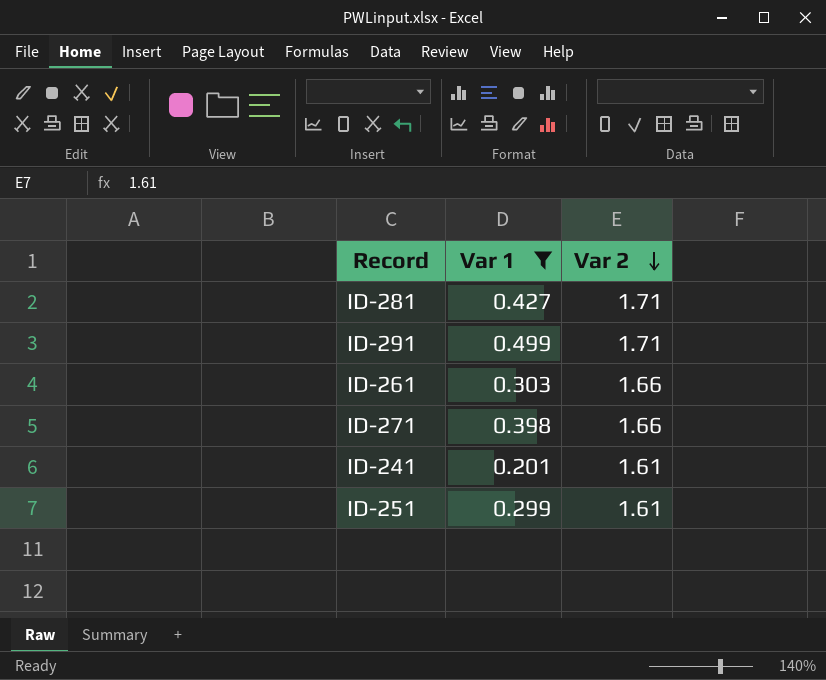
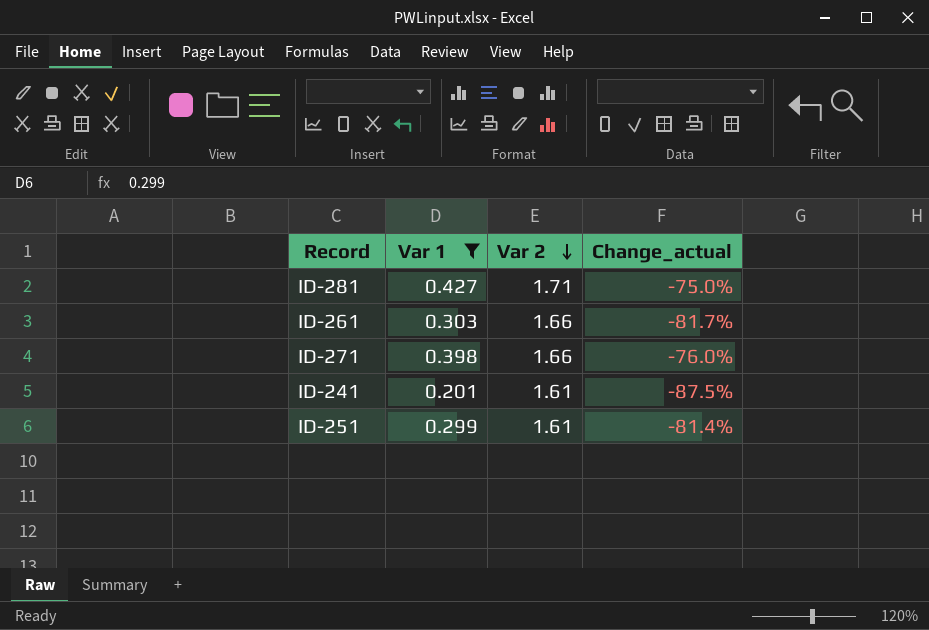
column Change_actual | formula: none -> ([Var 1] - [Var 2]) / [Var 2]
row ID-291: 0.499 | 1.71 -> none

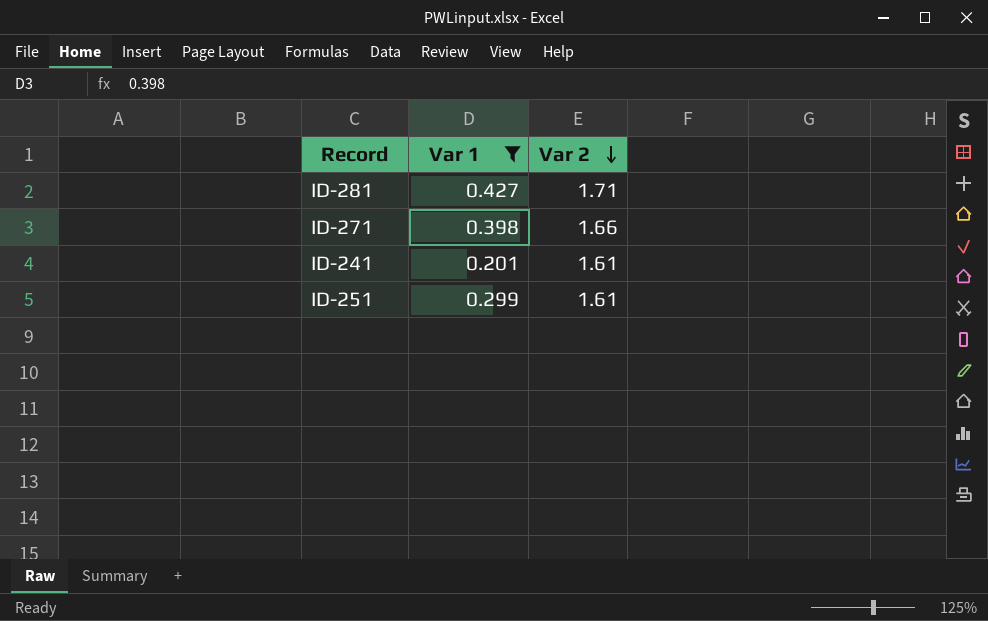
column Change_actual | formula: ([Var 1] - [Var 2]) / [Var 2] -> none
row ID-261: 0.303 | 1.66 | -81.7% -> none

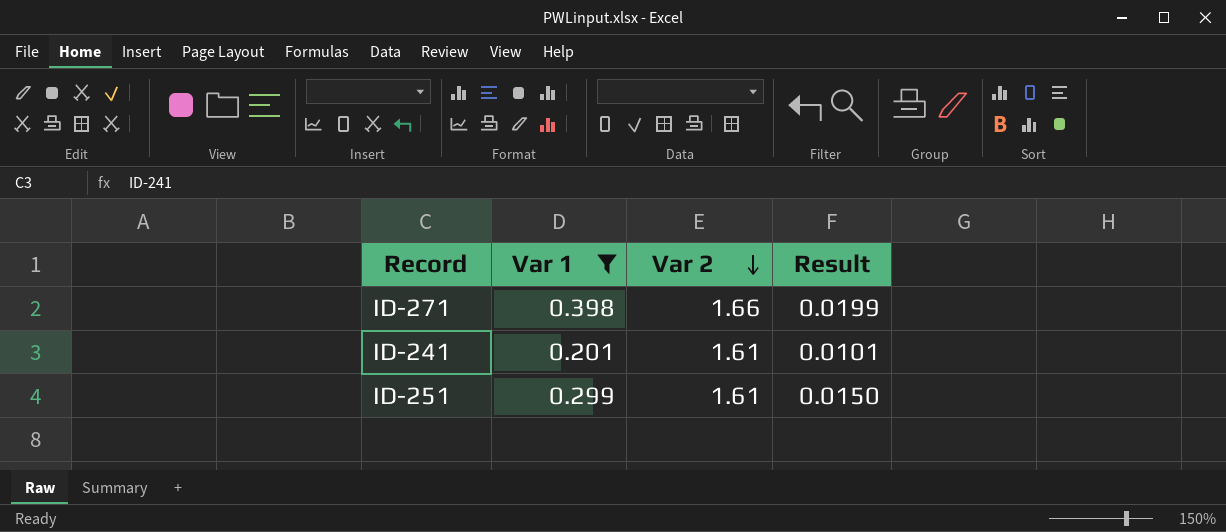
column Result | formula: none -> [Var 1] * 0.05
row ID-281: 0.427 | 1.71 -> none

